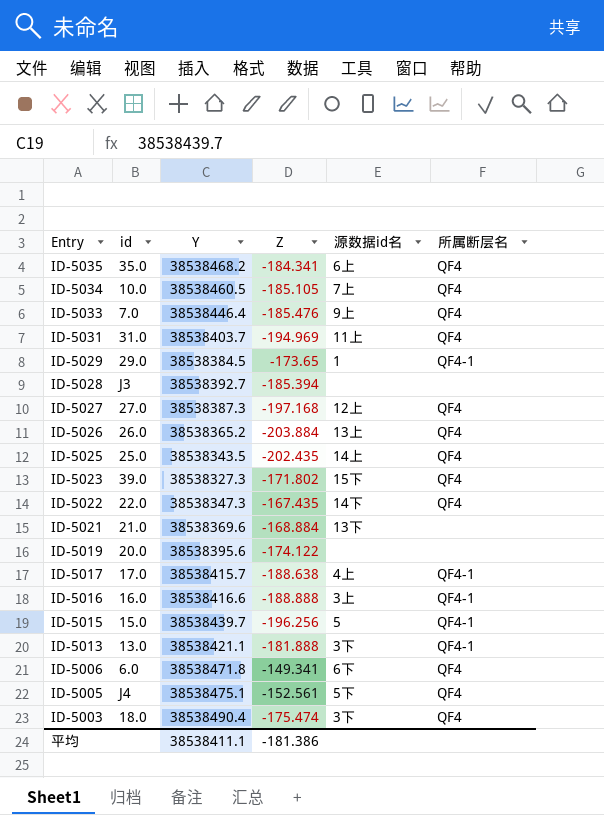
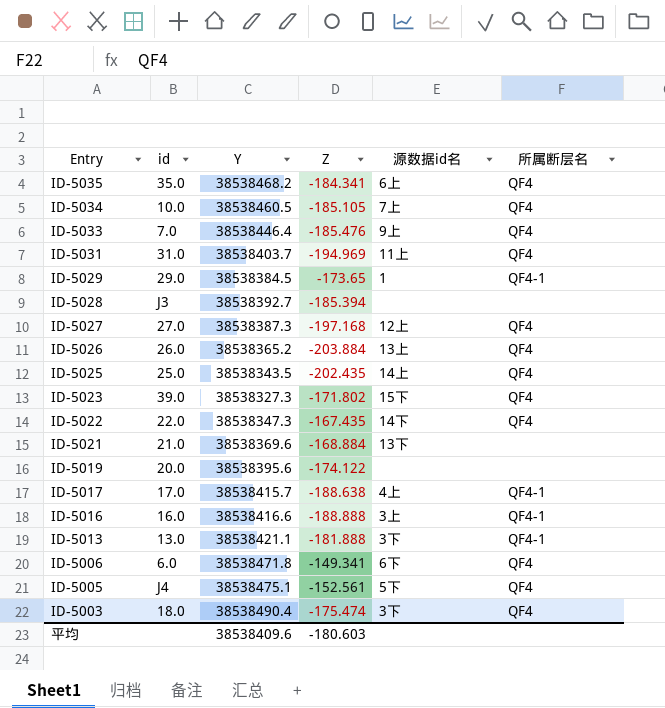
row ID-5015: 15.0 | 38538439.7 | -196.256 | 5 | QF4-1 -> none
平均 | Y: 38538411.1 -> 38538409.6
平均 | Z: -181.386 -> -180.603

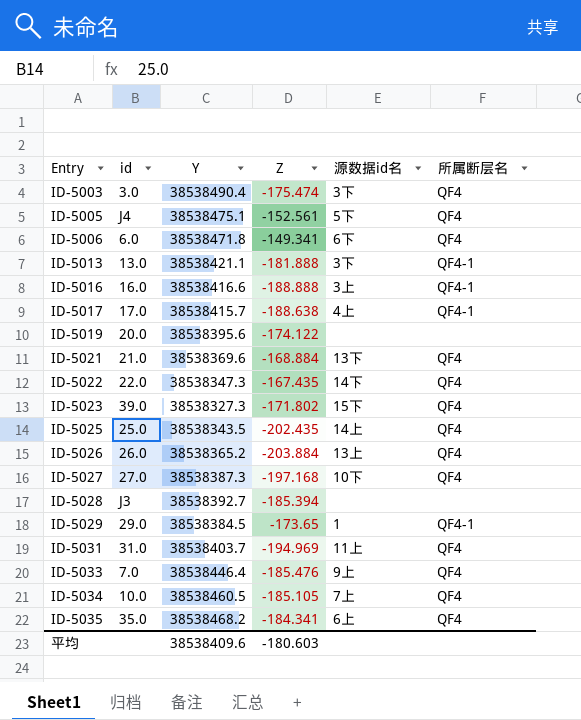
row order: Entry descending -> Entry ascending
ID-5003 | id: 18.0 -> 3.0
ID-5021 | 所属断层名: none -> QF4
ID-5027 | 源数据id名: 12上 -> 10下

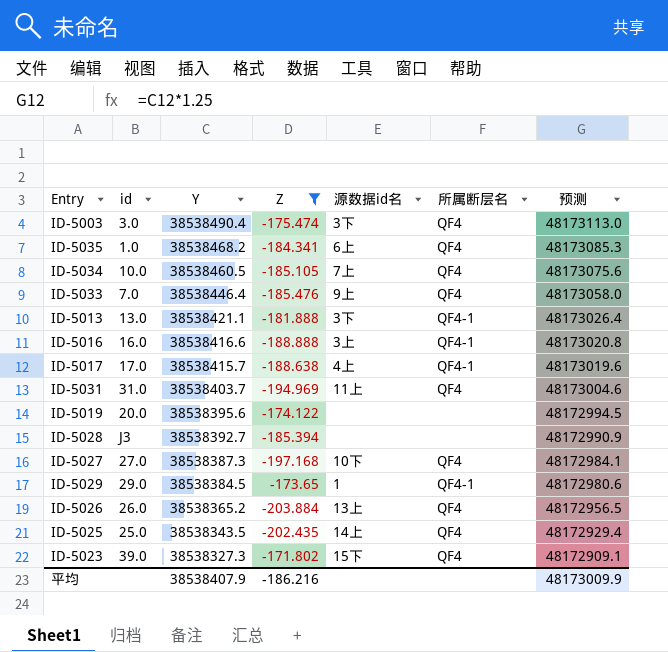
filter: none -> Z <= -171.802
row order: Entry ascending -> Y descending
column 预测 | formula: none -> [Y] * 1.25
ID-5035 | id: 35.0 -> 1.0
平均 | Y: 38538409.6 -> 38538407.9
平均 | Z: -180.603 -> -186.216

